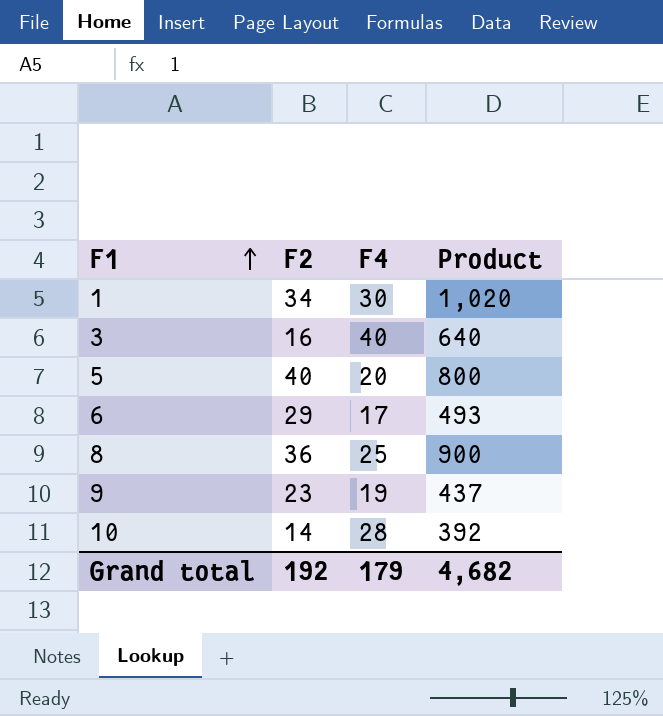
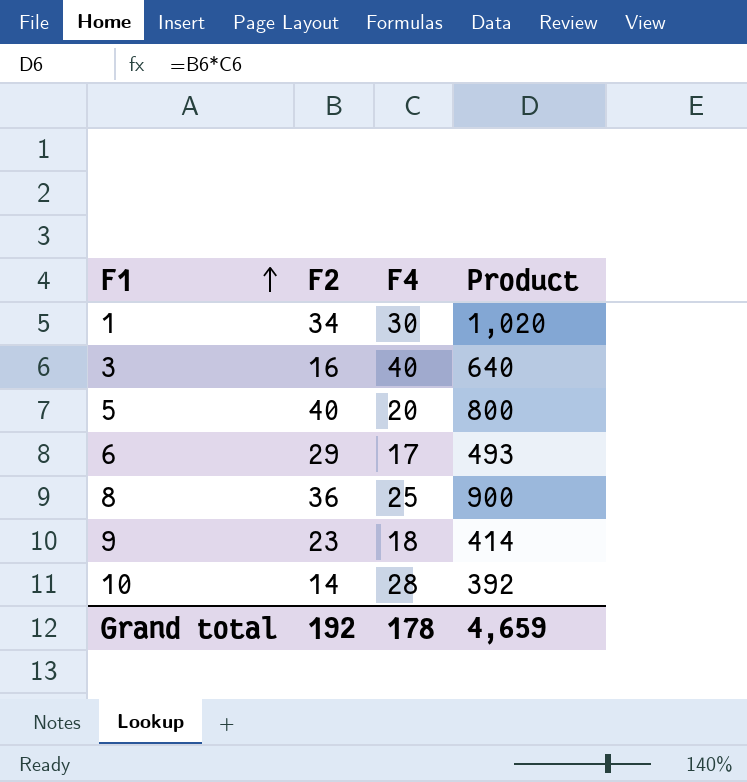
9 | F4: 19 -> 18
9 | Product: 437 -> 414
Grand total | F4: 179 -> 178
Grand total | Product: 4,682 -> 4,659

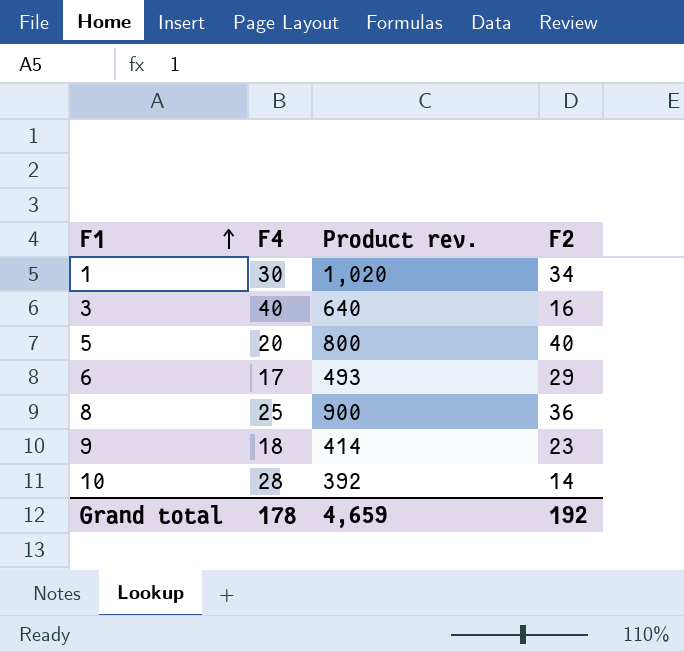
column name: Product -> Product rev.
column F2 | position: 2 -> 4

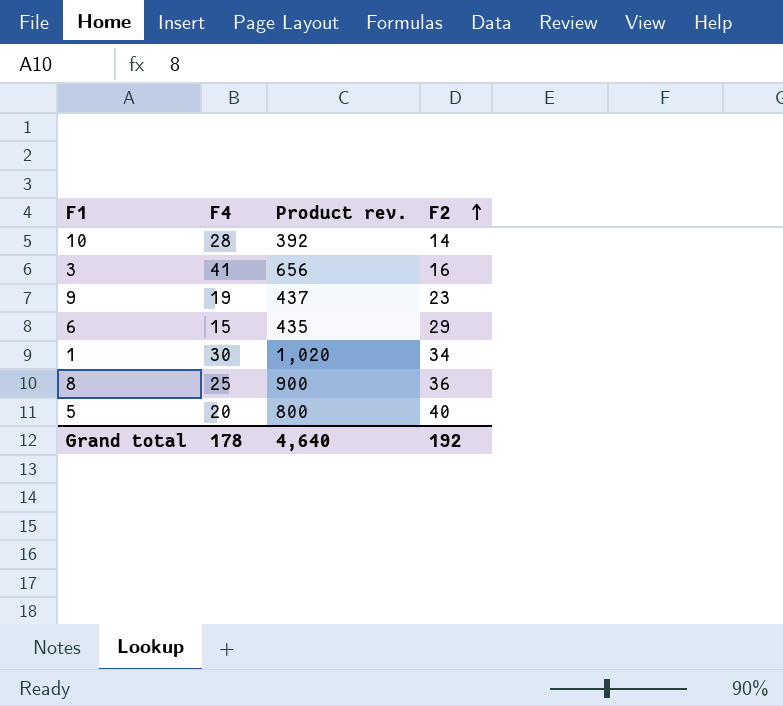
row order: F1 ascending -> F2 ascending
3 | F4: 40 -> 41
3 | Product rev.: 640 -> 656
9 | F4: 18 -> 19
9 | Product rev.: 414 -> 437
6 | F4: 17 -> 15
6 | Product rev.: 493 -> 435
Grand total | Product rev.: 4,659 -> 4,640

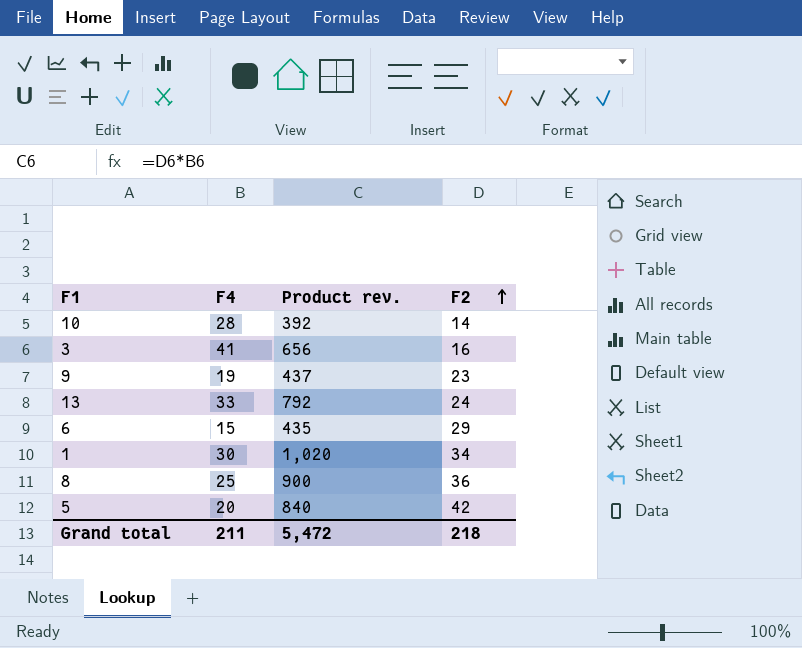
row 13: none -> 33 | 792 | 24
5 | Product rev.: 800 -> 840
5 | F2: 40 -> 42
Grand total | F4: 178 -> 211
Grand total | Product rev.: 4,640 -> 5,472
Grand total | F2: 192 -> 218

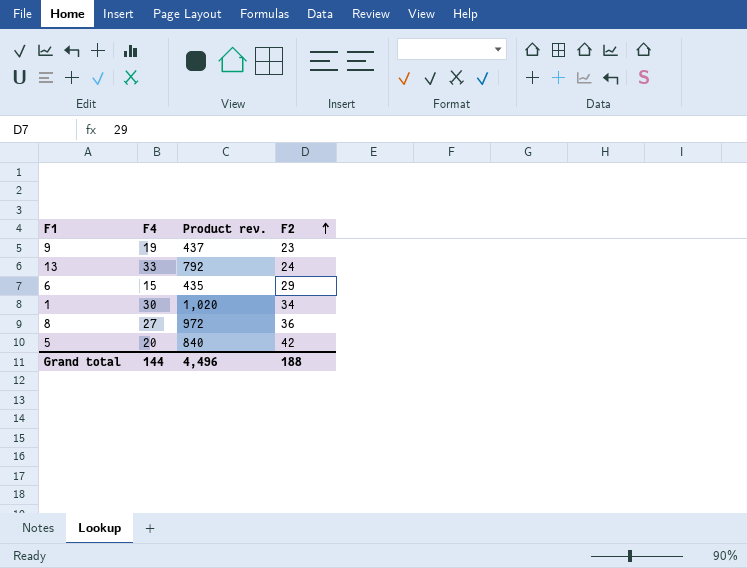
row 10: 28 | 392 | 14 -> none
row 3: 41 | 656 | 16 -> none
8 | F4: 25 -> 27
8 | Product rev.: 900 -> 972
Grand total | F4: 211 -> 144
Grand total | Product rev.: 5,472 -> 4,496
Grand total | F2: 218 -> 188

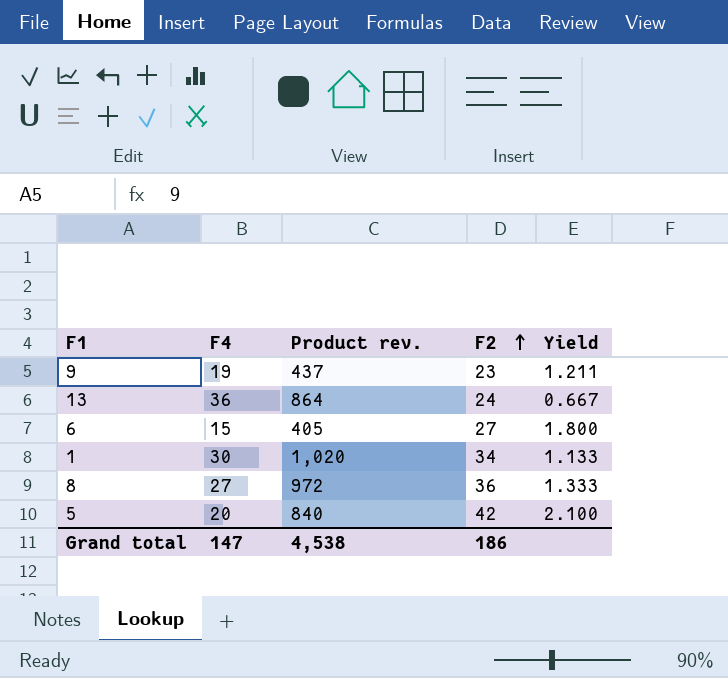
column Yield | formula: none -> [F2] / [F4]
13 | F4: 33 -> 36
13 | Product rev.: 792 -> 864
6 | Product rev.: 435 -> 405
6 | F2: 29 -> 27
Grand total | F4: 144 -> 147
Grand total | Product rev.: 4,496 -> 4,538
Grand total | F2: 188 -> 186

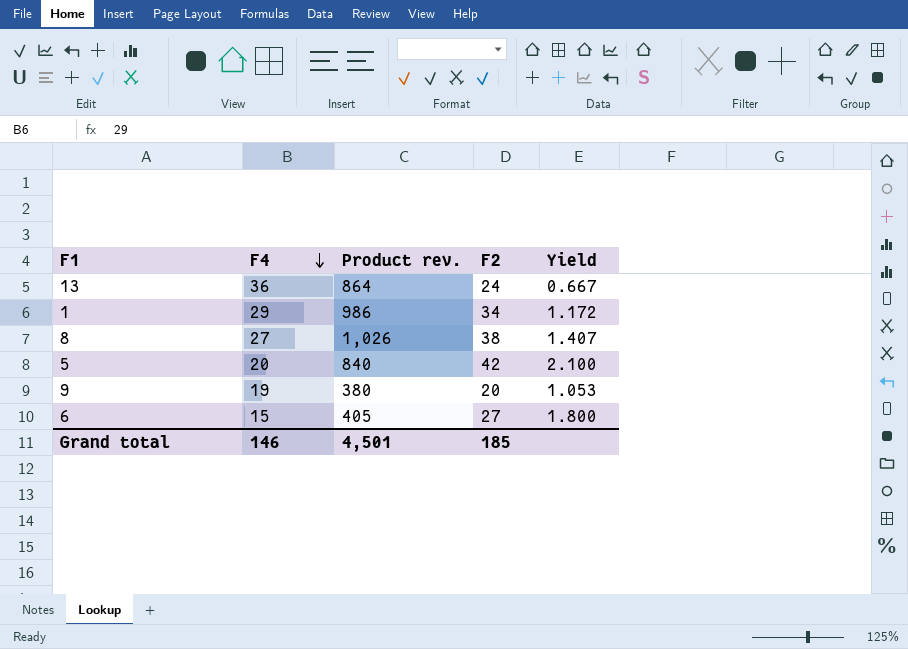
row order: F2 ascending -> F4 descending
1 | F4: 30 -> 29
1 | Product rev.: 1,020 -> 986
1 | Yield: 1.133 -> 1.172
8 | Product rev.: 972 -> 1,026
8 | F2: 36 -> 38
8 | Yield: 1.333 -> 1.407
9 | Product rev.: 437 -> 380
9 | F2: 23 -> 20
9 | Yield: 1.211 -> 1.053
Grand total | F4: 147 -> 146
Grand total | Product rev.: 4,538 -> 4,501
Grand total | F2: 186 -> 185

